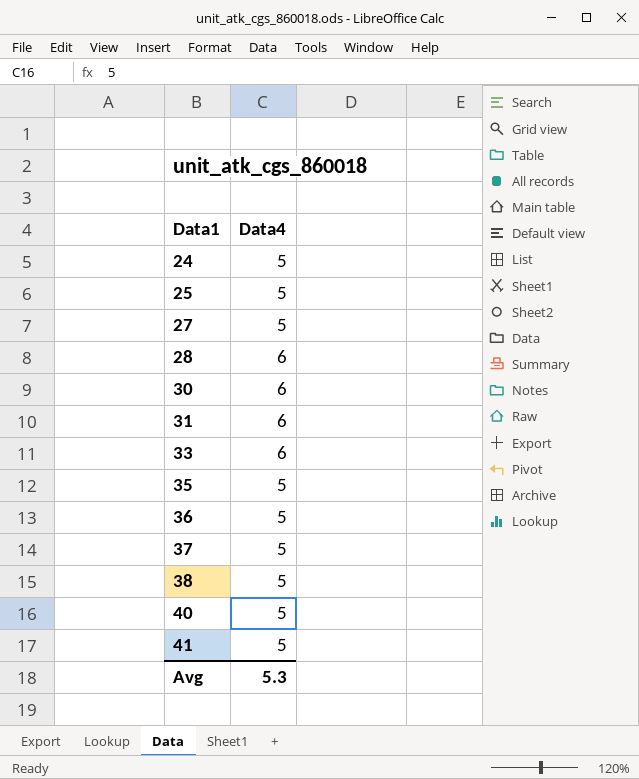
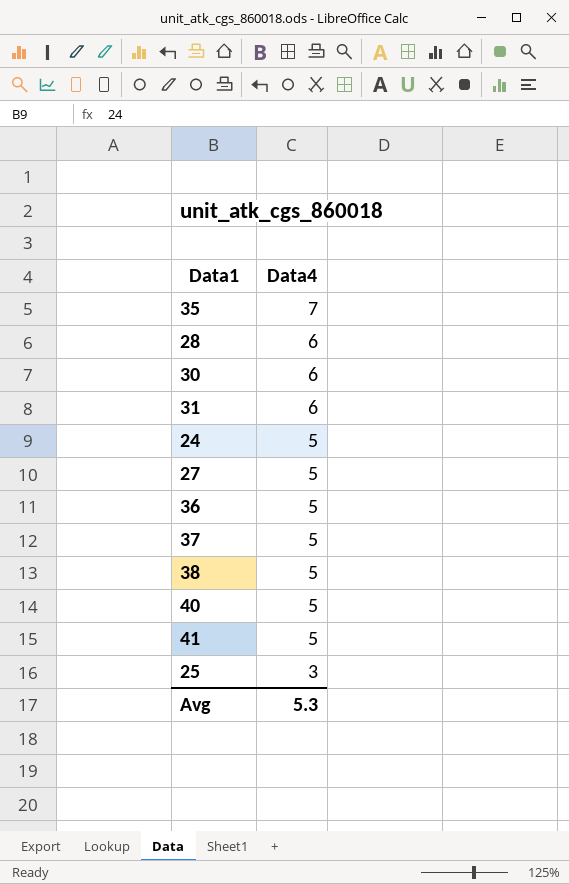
row order: Data1 ascending -> Data4 descending
row 33: 6 -> none
35 | Data4: 5 -> 7
25 | Data4: 5 -> 3

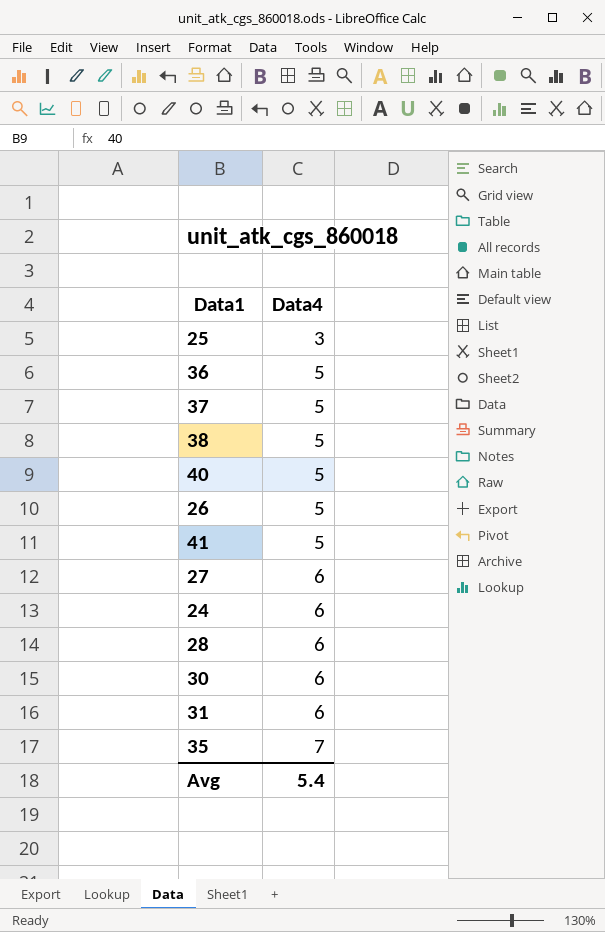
row order: Data4 descending -> Data4 ascending
row 26: none -> 5
27 | Data4: 5 -> 6
24 | Data4: 5 -> 6
Avg | Data4: 5.3 -> 5.4

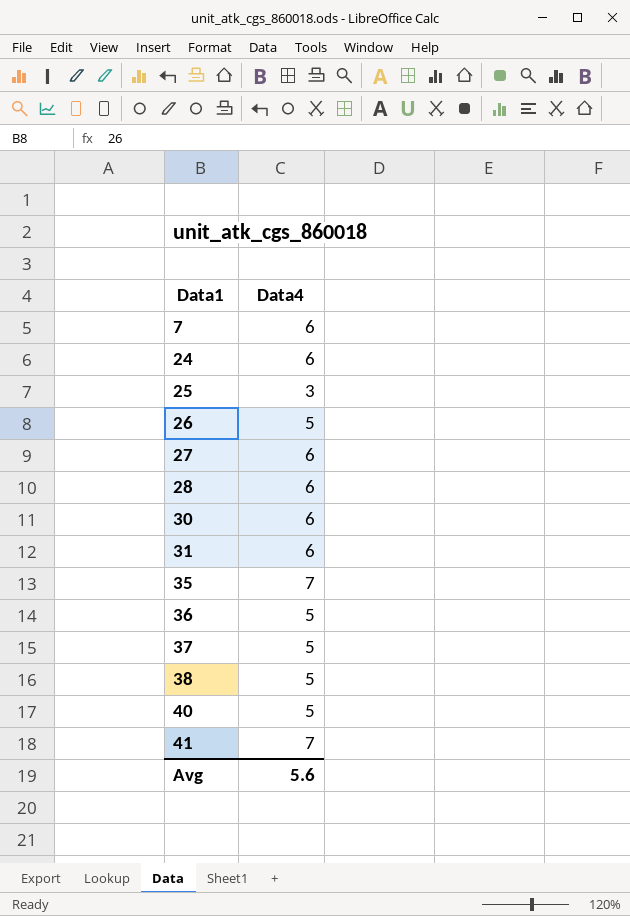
row order: Data4 ascending -> Data1 ascending
row 7: none -> 6
41 | Data4: 5 -> 7
Avg | Data4: 5.4 -> 5.6

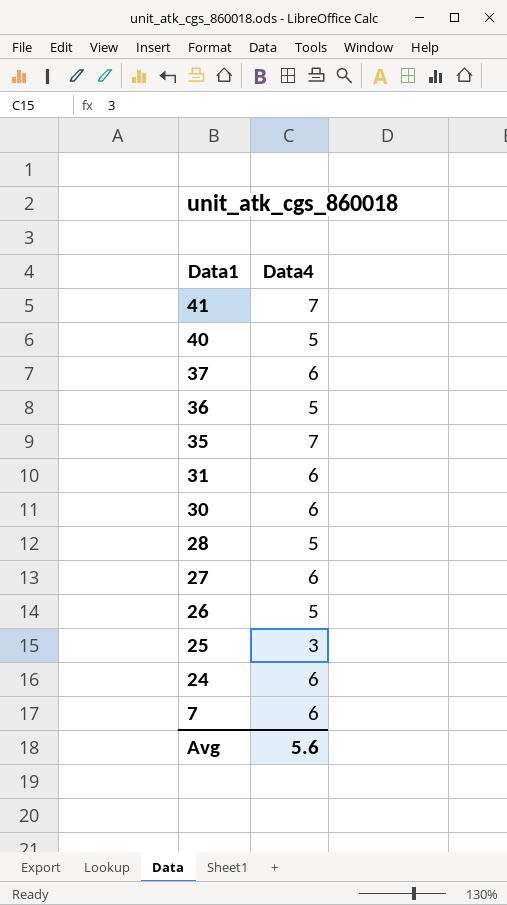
row order: Data1 ascending -> Data1 descending
row 38: 5 -> none
37 | Data4: 5 -> 6
28 | Data4: 6 -> 5

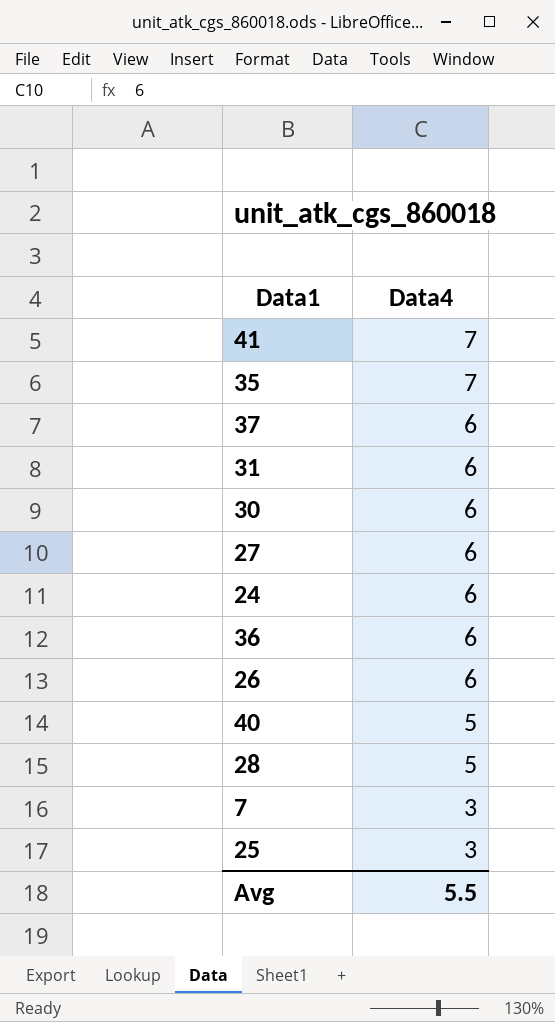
row order: Data1 descending -> Data4 descending
36 | Data4: 5 -> 6
26 | Data4: 5 -> 6
7 | Data4: 6 -> 3
Avg | Data4: 5.6 -> 5.5

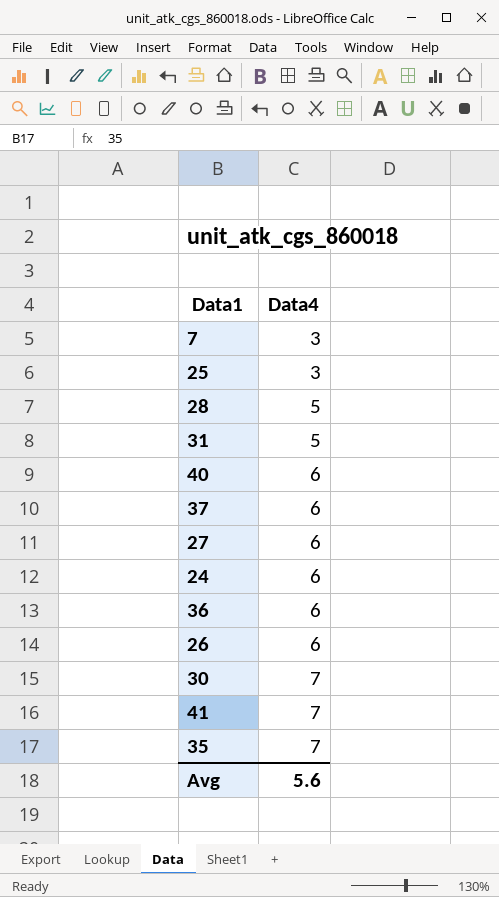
row order: Data4 descending -> Data4 ascending
31 | Data4: 6 -> 5
40 | Data4: 5 -> 6
30 | Data4: 6 -> 7
Avg | Data4: 5.5 -> 5.6

